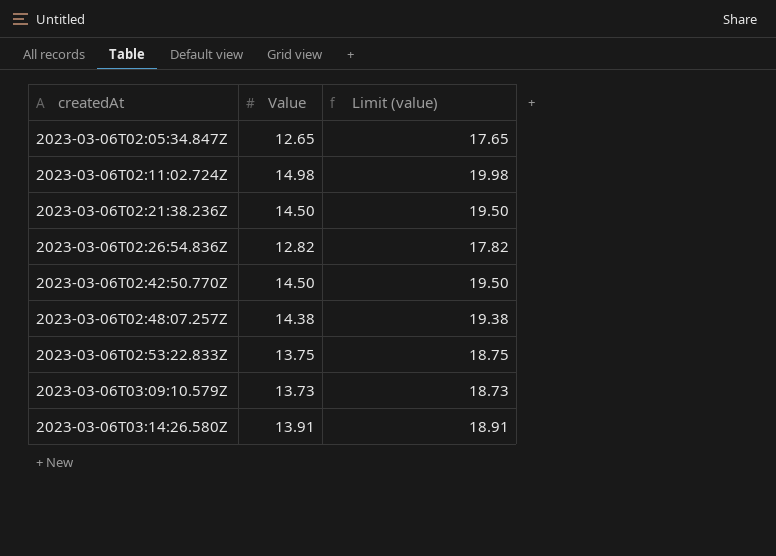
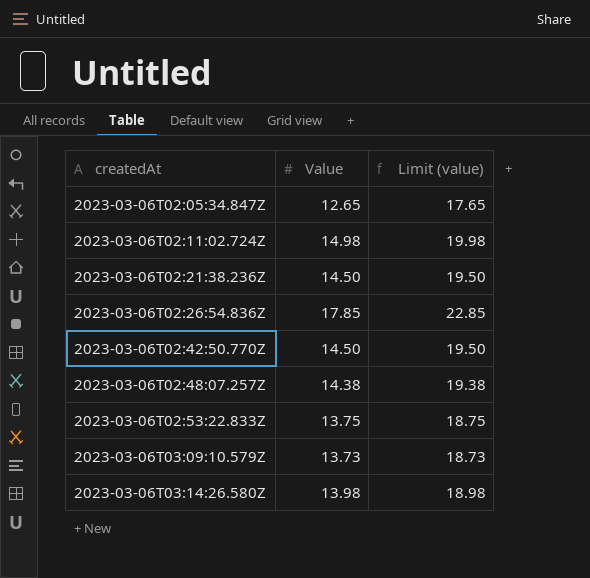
2023-03-06T02:26:54.836Z | Value: 12.82 -> 17.85
2023-03-06T02:26:54.836Z | Limit (value): 17.82 -> 22.85
2023-03-06T03:14:26.580Z | Value: 13.91 -> 13.98
2023-03-06T03:14:26.580Z | Limit (value): 18.91 -> 18.98

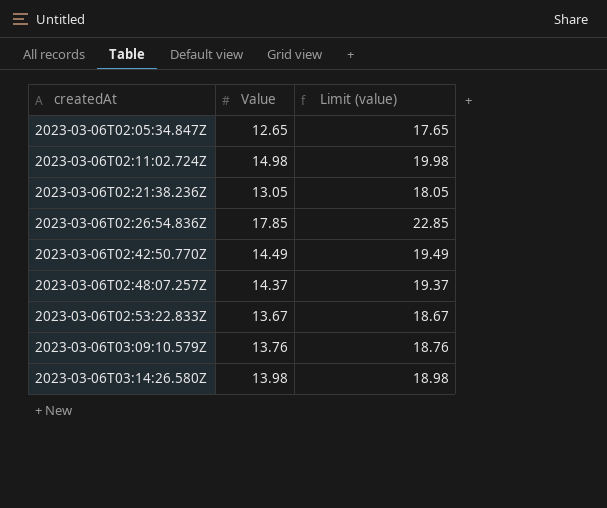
2023-03-06T02:21:38.236Z | Value: 14.50 -> 13.05
2023-03-06T02:21:38.236Z | Limit (value): 19.50 -> 18.05
2023-03-06T02:42:50.770Z | Value: 14.50 -> 14.49
2023-03-06T02:42:50.770Z | Limit (value): 19.50 -> 19.49
2023-03-06T02:48:07.257Z | Value: 14.38 -> 14.37
2023-03-06T02:48:07.257Z | Limit (value): 19.38 -> 19.37
2023-03-06T02:53:22.833Z | Value: 13.75 -> 13.67
2023-03-06T02:53:22.833Z | Limit (value): 18.75 -> 18.67
2023-03-06T03:09:10.579Z | Value: 13.73 -> 13.76
2023-03-06T03:09:10.579Z | Limit (value): 18.73 -> 18.76

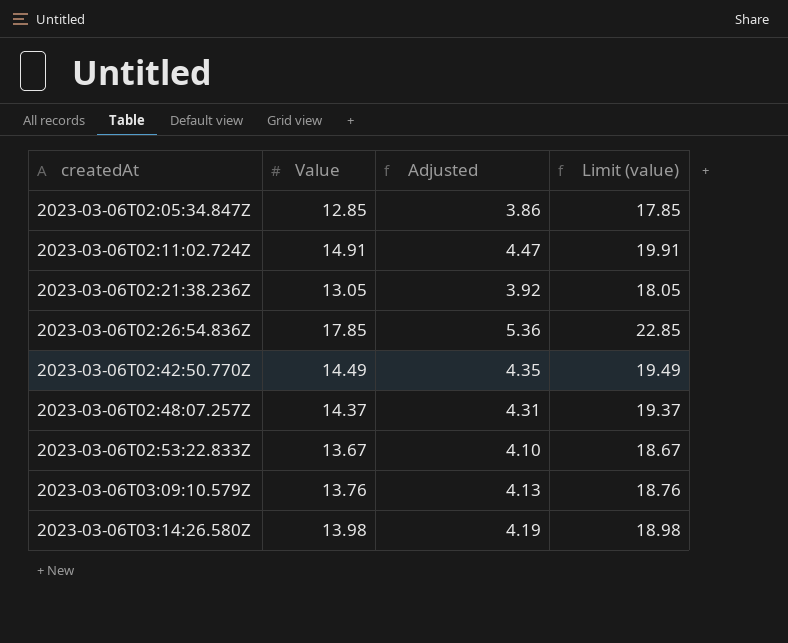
column Adjusted | formula: none -> [Value] * 0.3
2023-03-06T02:05:34.847Z | Value: 12.65 -> 12.85
2023-03-06T02:05:34.847Z | Limit (value): 17.65 -> 17.85
2023-03-06T02:11:02.724Z | Value: 14.98 -> 14.91
2023-03-06T02:11:02.724Z | Limit (value): 19.98 -> 19.91

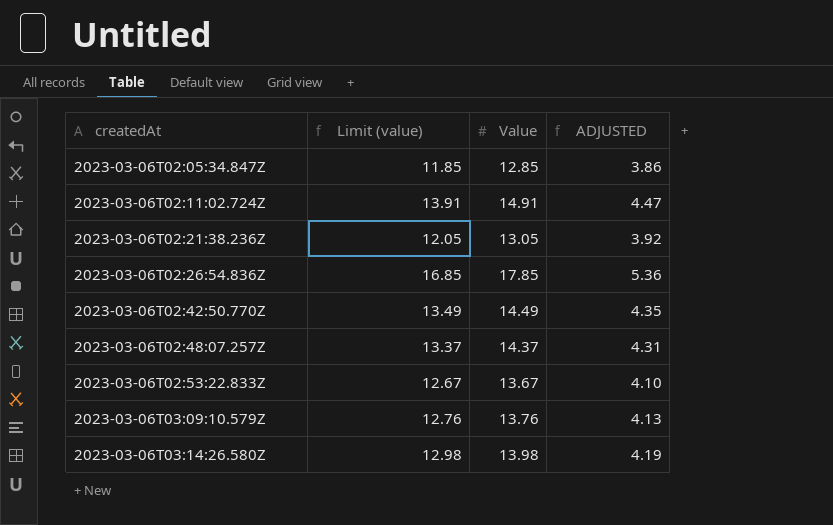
column Limit (value) | formula: [Value] + 5 -> [Value] - 1
column Limit (value) | position: 4 -> 2
column name: Adjusted -> ADJUSTED

